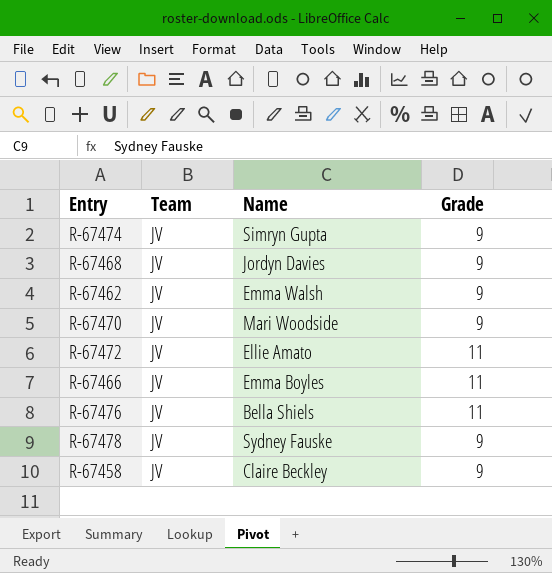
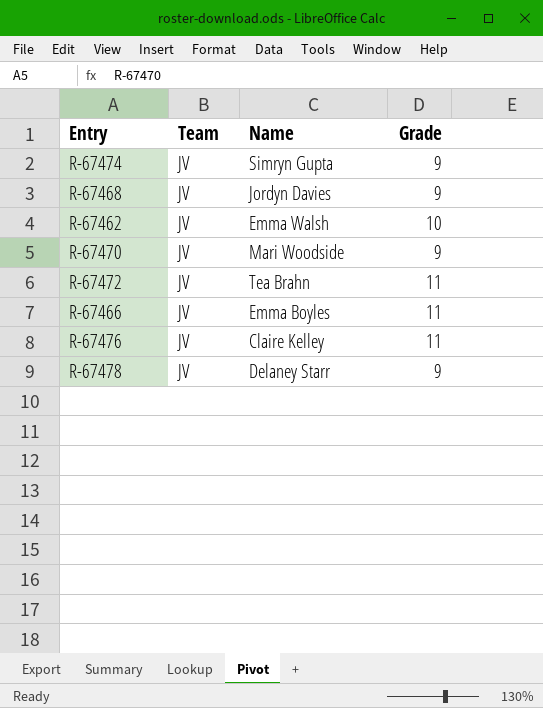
row R-67458: JV | Claire Beckley | 9 -> none
R-67462 | Grade: 9 -> 10
R-67472 | Name: Ellie Amato -> Tea Brahn
R-67476 | Name: Bella Shiels -> Claire Kelley
R-67478 | Name: Sydney Fauske -> Delaney Starr

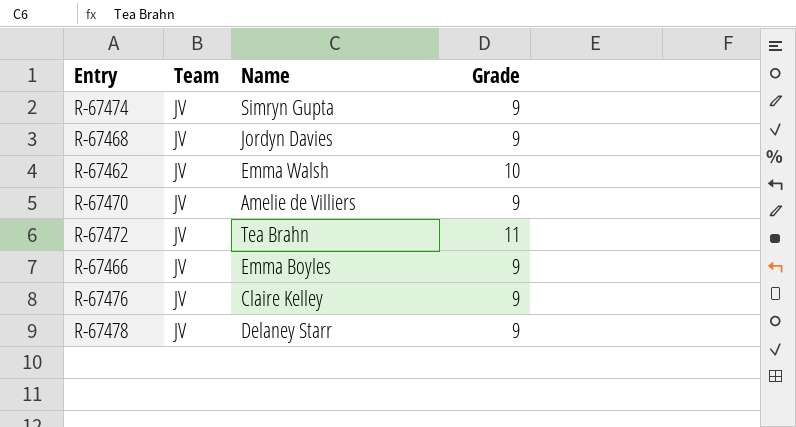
R-67470 | Name: Mari Woodside -> Amelie de Villiers
R-67466 | Grade: 11 -> 9
R-67476 | Grade: 11 -> 9

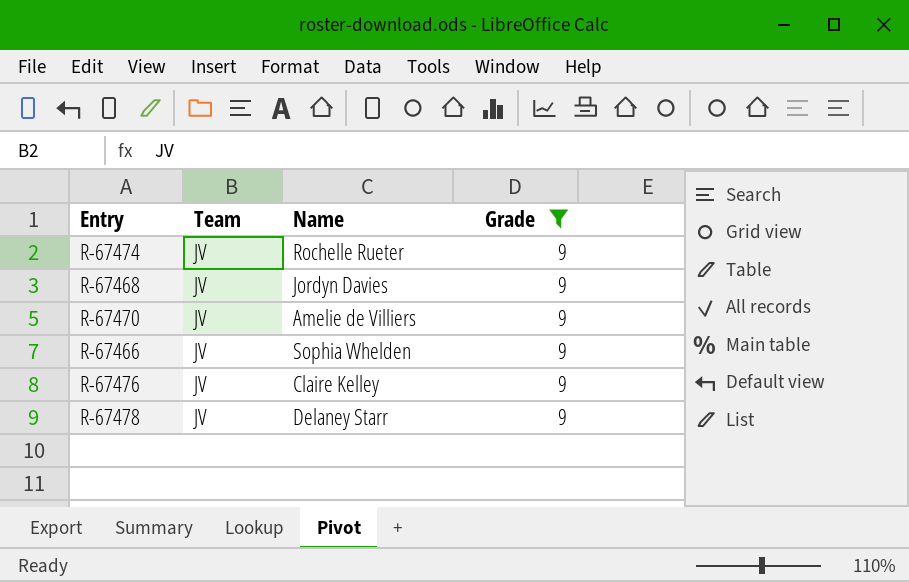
filter: none -> Grade = 9
R-67474 | Name: Simryn Gupta -> Rochelle Rueter
R-67466 | Name: Emma Boyles -> Sophia Whelden

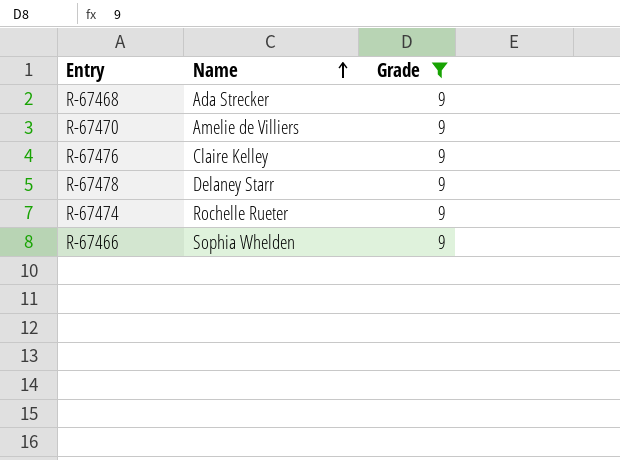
row order: none -> Name ascending
column Team | position: 2 -> none
R-67468 | Name: Jordyn Davies -> Ada Strecker

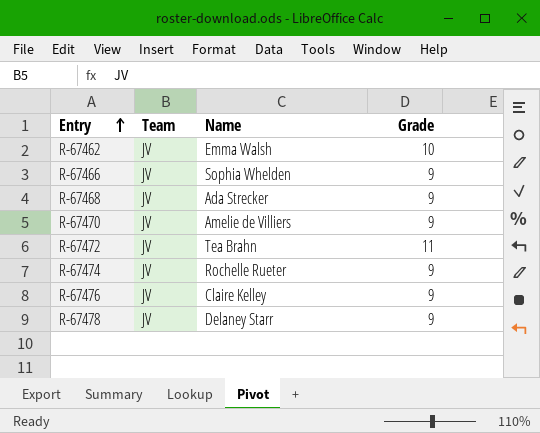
filter: Grade = 9 -> none
row order: Name ascending -> Entry ascending
column Team | position: none -> 2

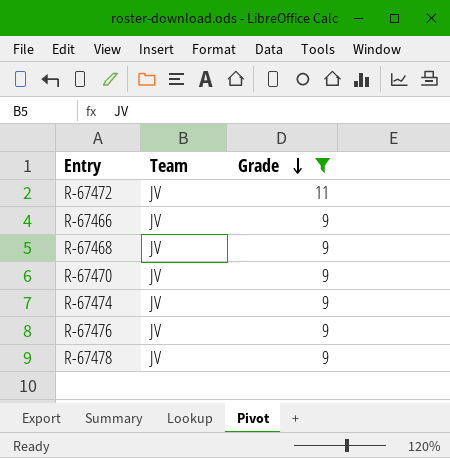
filter: none -> Grade != 10
row order: Entry ascending -> Grade descending
column Name | position: 3 -> none

